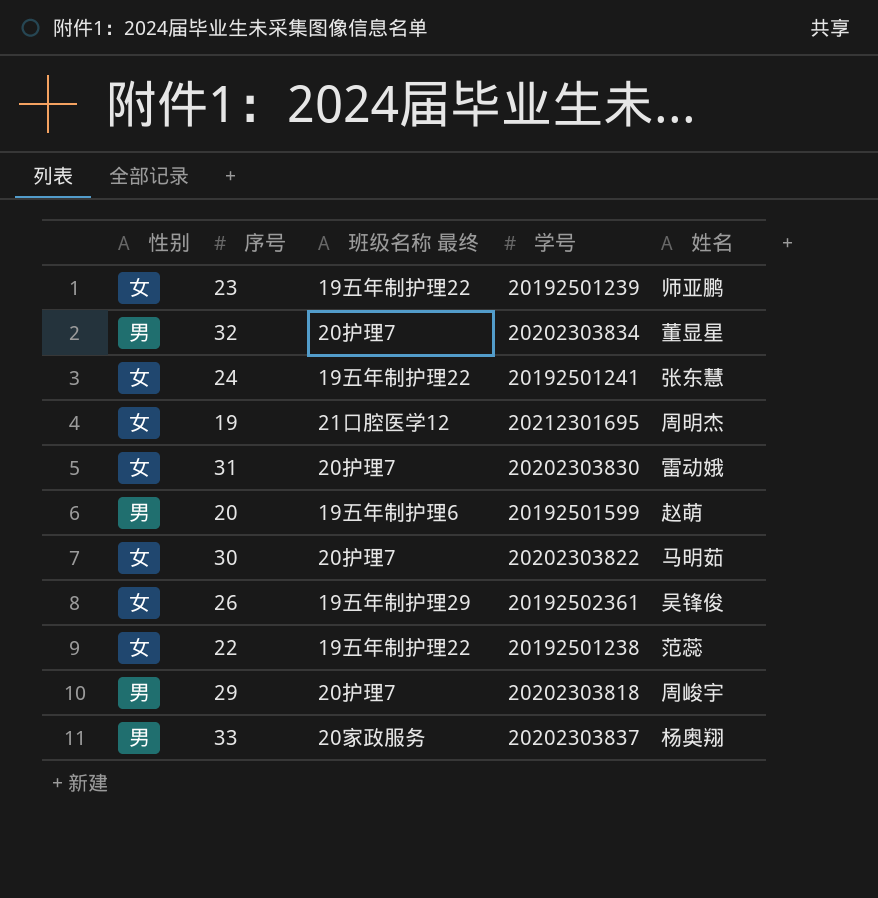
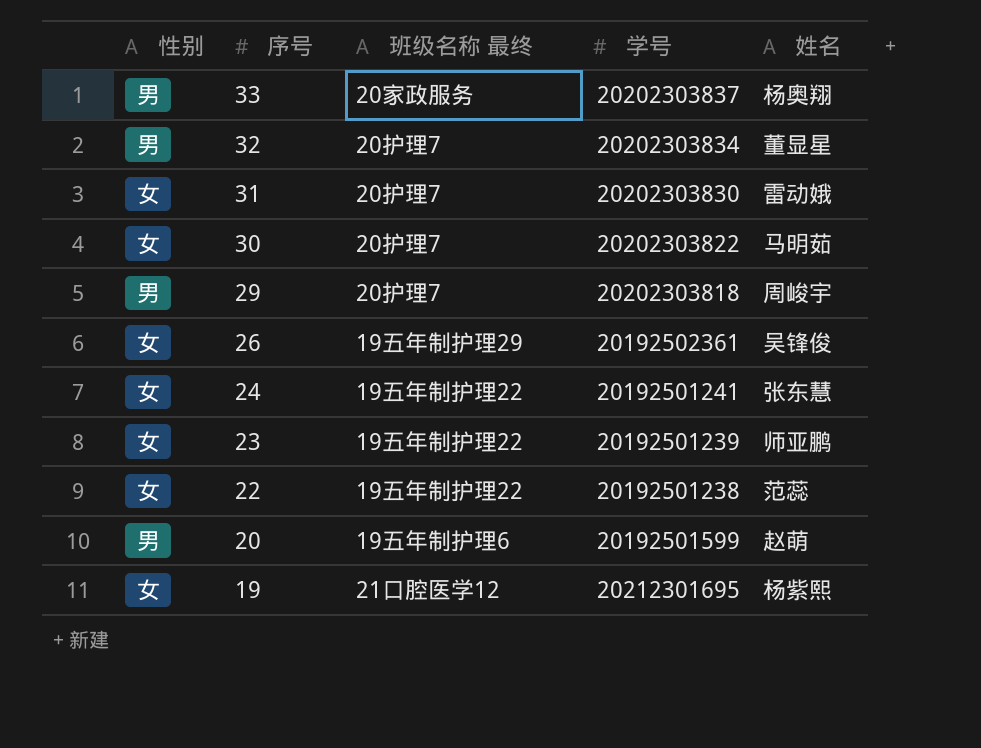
row order: none -> 序号 descending
19 | 姓名: 周明杰 -> 杨紫熙

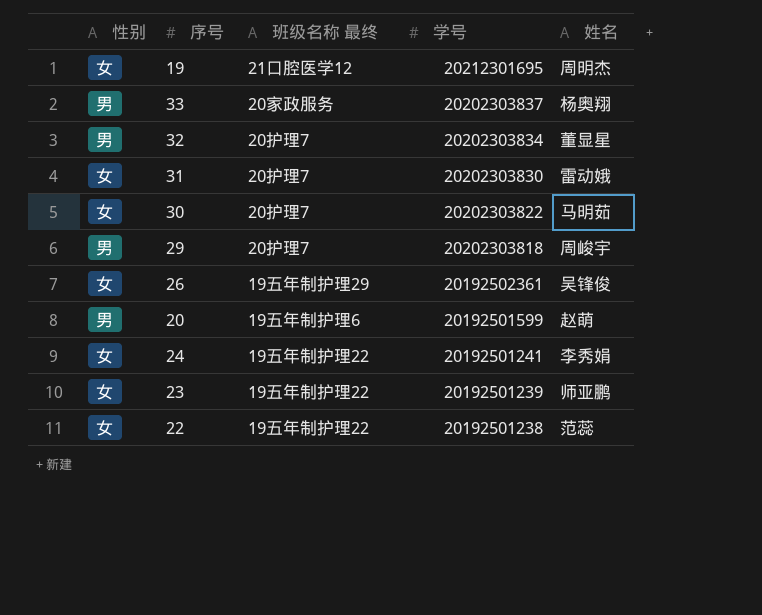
row order: 序号 descending -> 学号 descending
19 | 姓名: 杨紫熙 -> 周明杰
24 | 姓名: 张东慧 -> 李秀娟

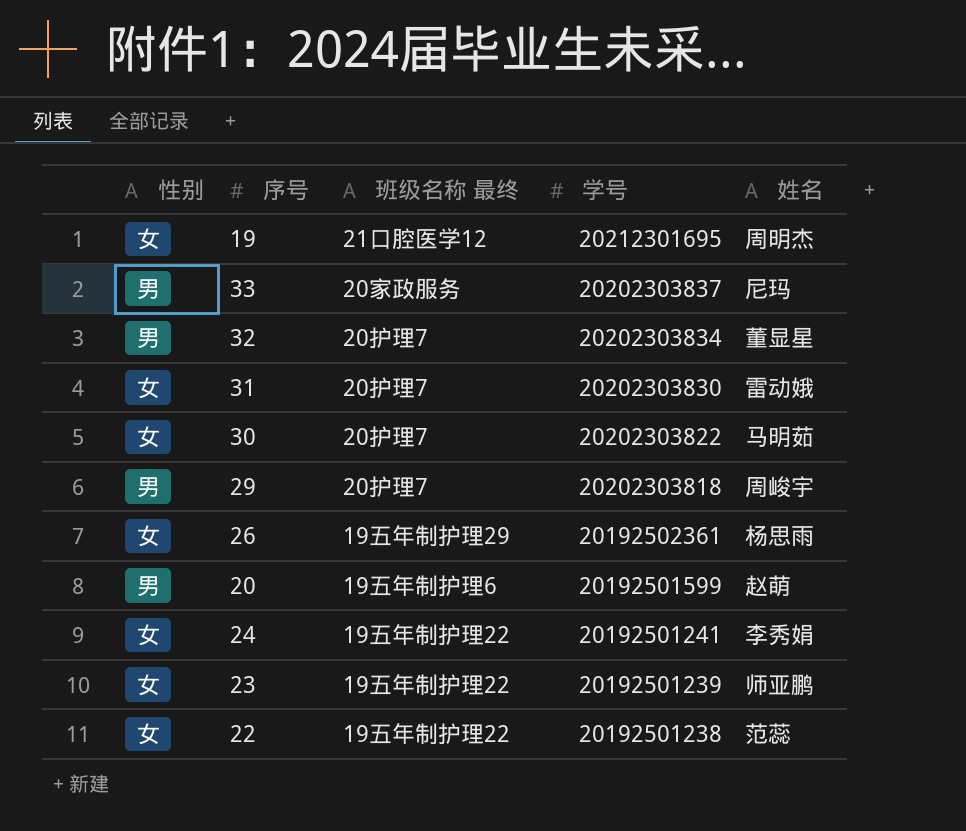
33 | 姓名: 杨奥翔 -> 尼玛
26 | 姓名: 吴锋俊 -> 杨思雨

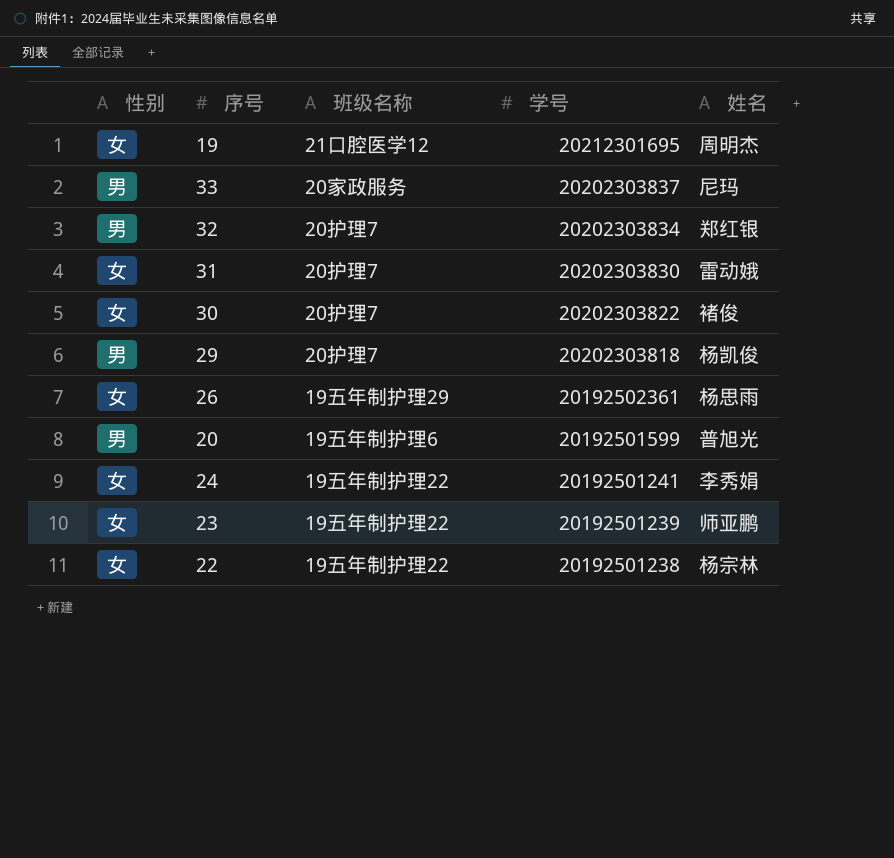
column name: 班级名称 最终 -> 班级名称
32 | 姓名: 董显星 -> 郑红银
30 | 姓名: 马明茹 -> 褚俊
29 | 姓名: 周峻宇 -> 杨凯俊
20 | 姓名: 赵萌 -> 普旭光
22 | 姓名: 范蕊 -> 杨宗林

